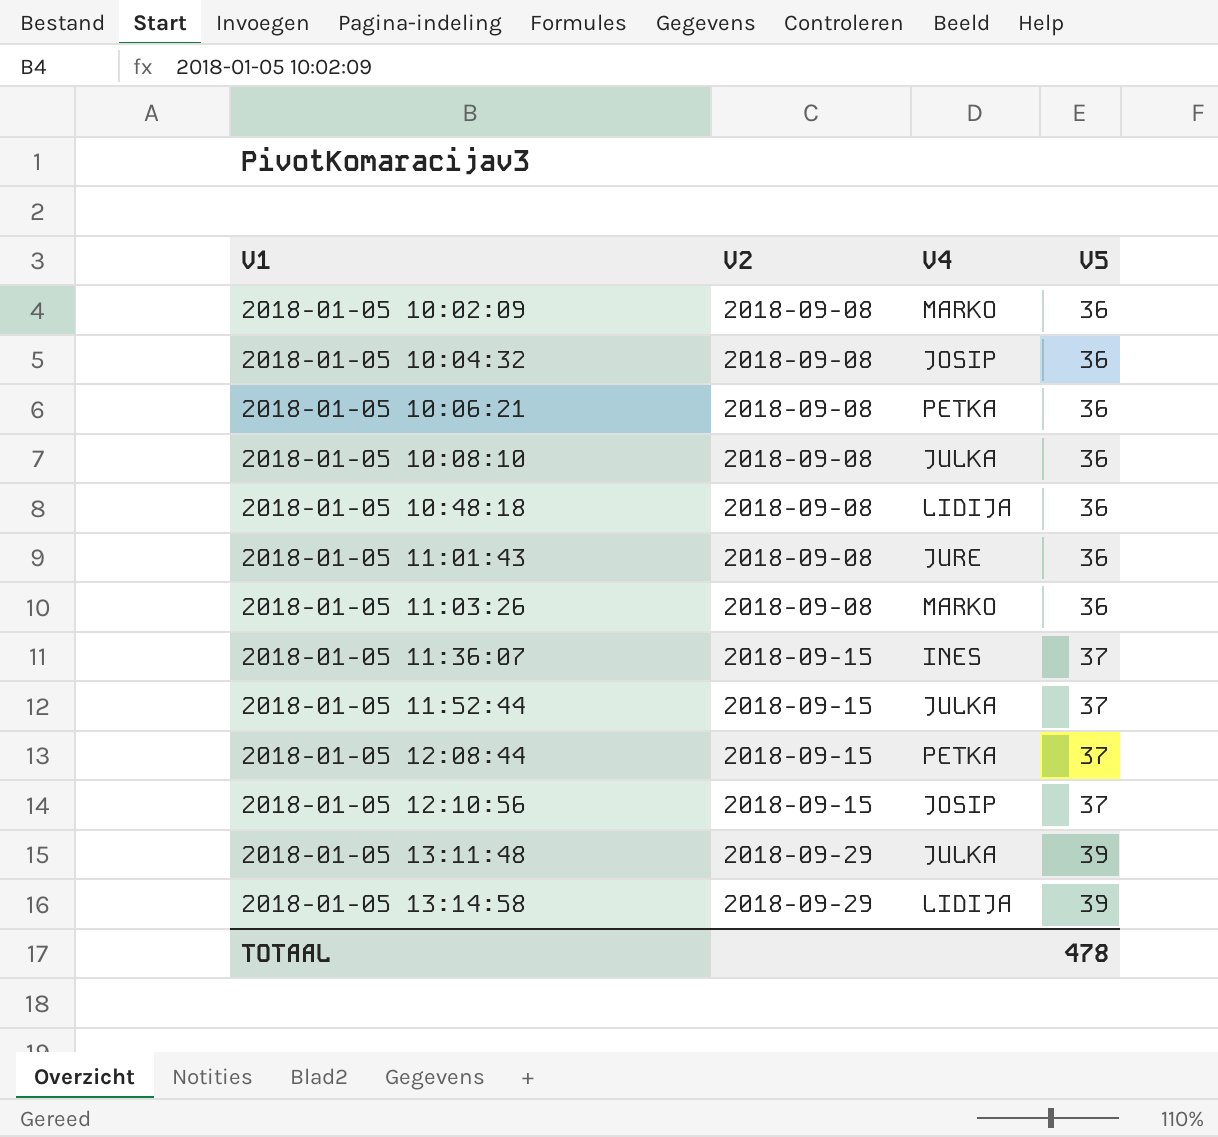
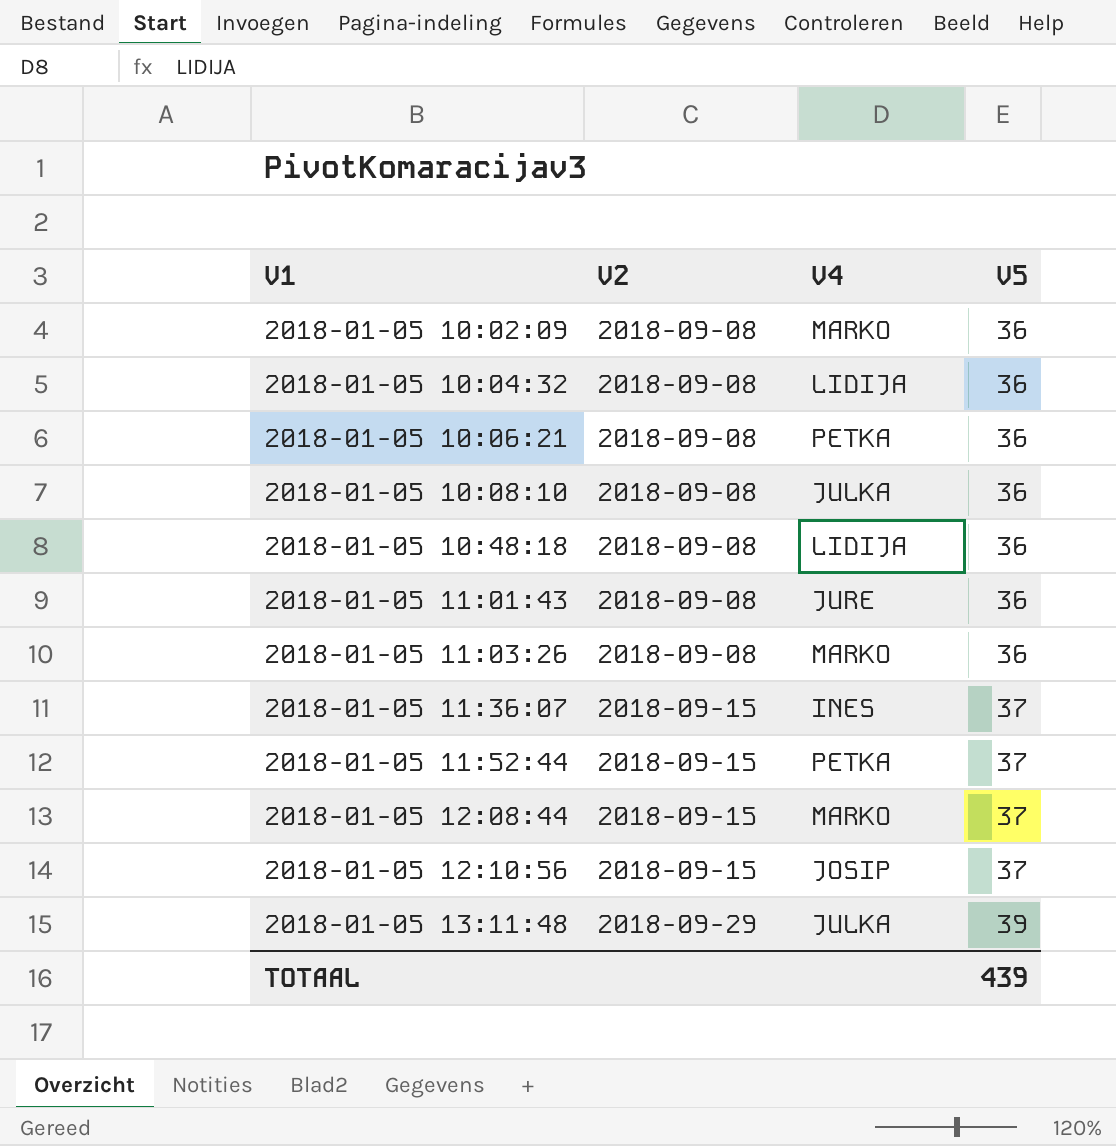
row 2018-01-05 13:14:58: 2018-09-29 | LIDIJA | 39 -> none
2018-01-05 10:04:32 | V4: JOSIP -> LIDIJA
2018-01-05 11:52:44 | V4: JULKA -> PETKA
2018-01-05 12:08:44 | V4: PETKA -> MARKO
TOTAAL | V5: 478 -> 439

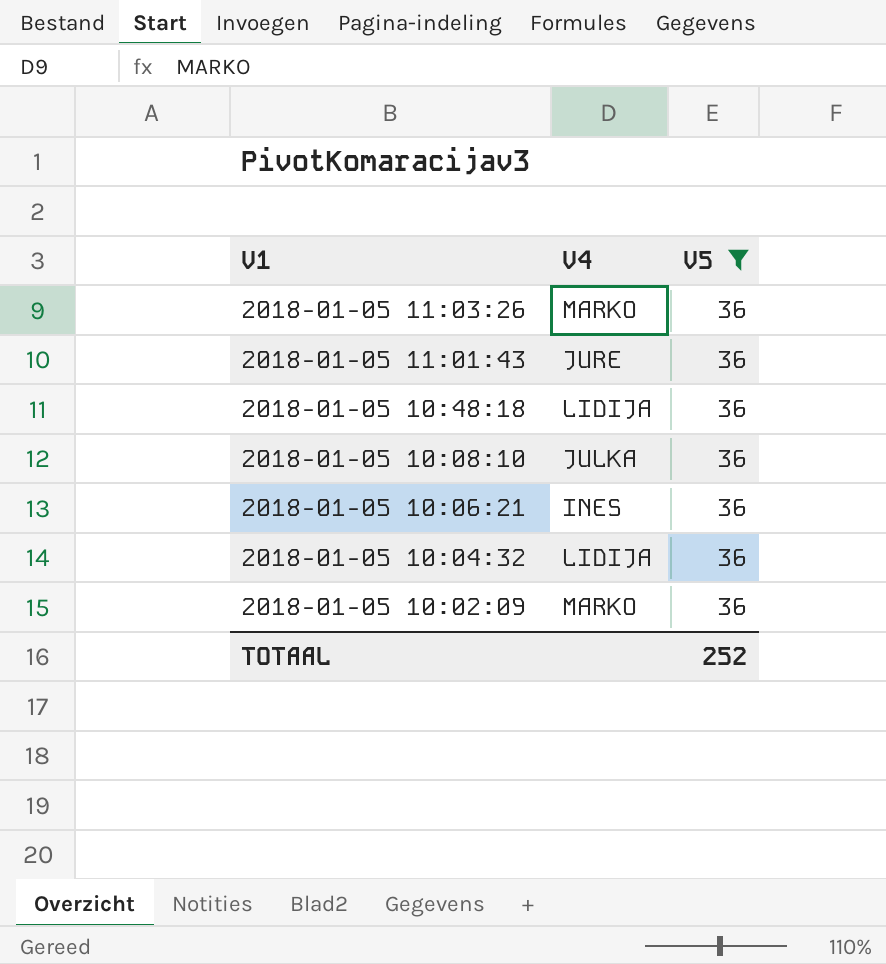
filter: none -> V5 = 36
row order: V1 ascending -> V1 descending
column V2 | position: 2 -> none
2018-01-05 10:06:21 | V4: PETKA -> INES
TOTAAL | V5: 439 -> 252

